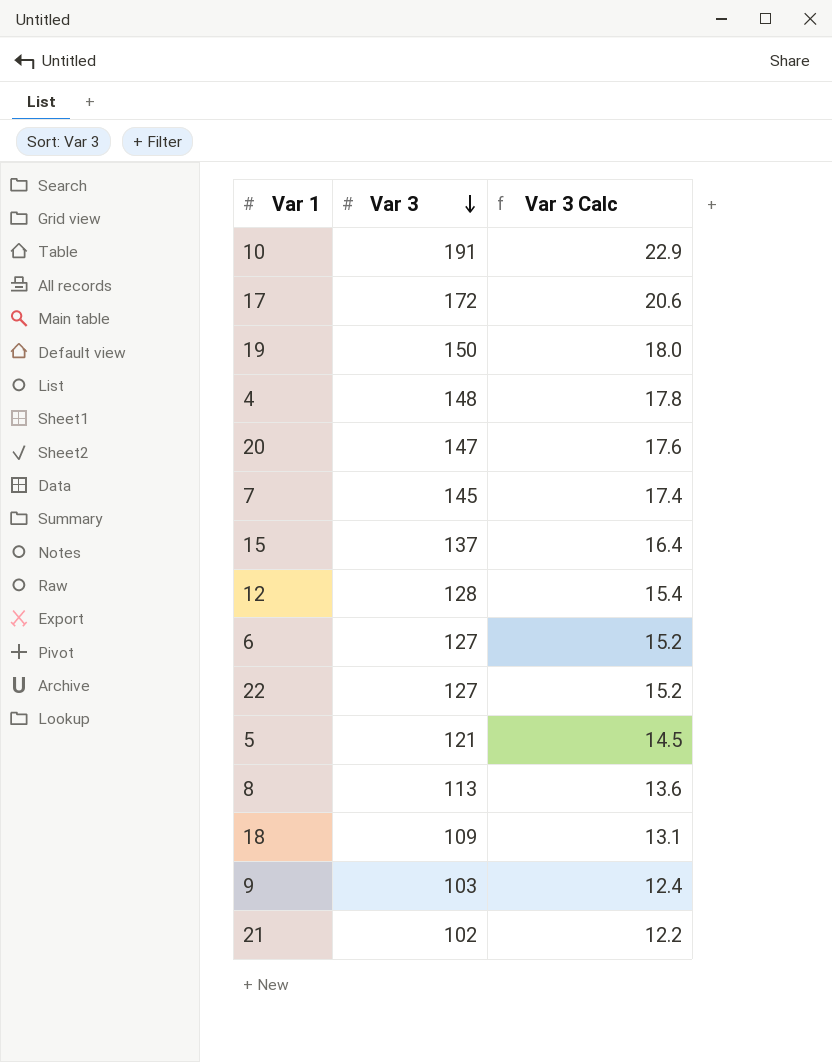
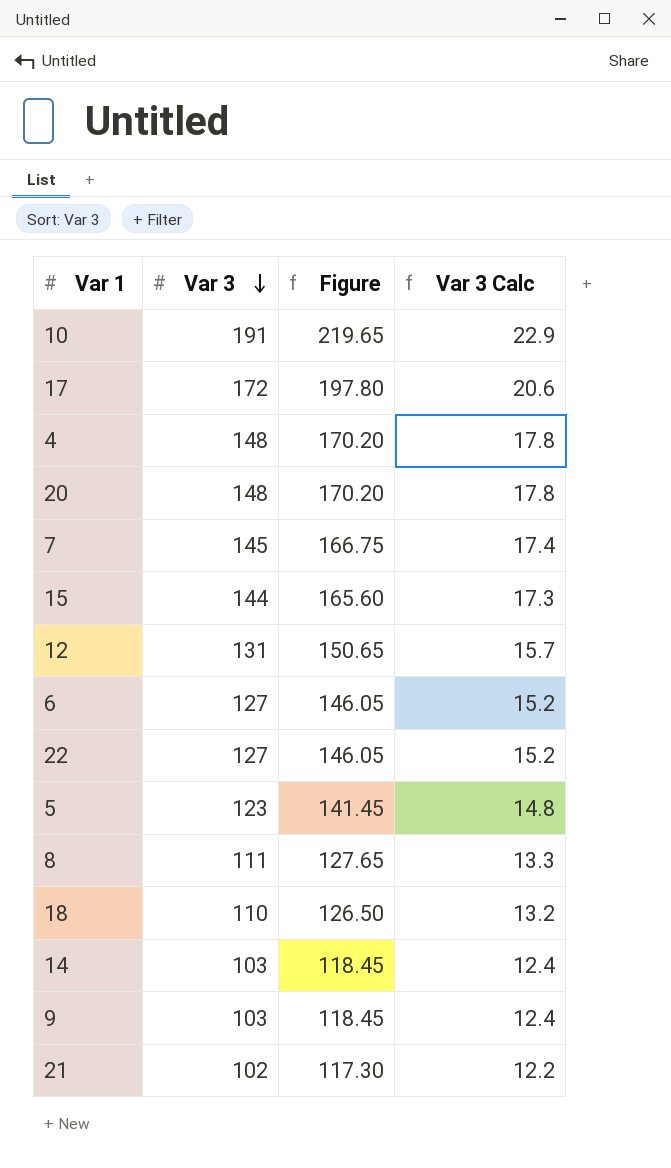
column Figure | formula: none -> [Var 3] * 1.15
row 19: 150 | 18.0 -> none
20 | Var 3: 147 -> 148
20 | Var 3 Calc: 17.6 -> 17.8
15 | Var 3: 137 -> 144
15 | Var 3 Calc: 16.4 -> 17.3
12 | Var 3: 128 -> 131
12 | Var 3 Calc: 15.4 -> 15.7
5 | Var 3: 121 -> 123
5 | Var 3 Calc: 14.5 -> 14.8
8 | Var 3: 113 -> 111
8 | Var 3 Calc: 13.6 -> 13.3
18 | Var 3: 109 -> 110
18 | Var 3 Calc: 13.1 -> 13.2
row 14: none -> 103 | 118.45 | 12.4

